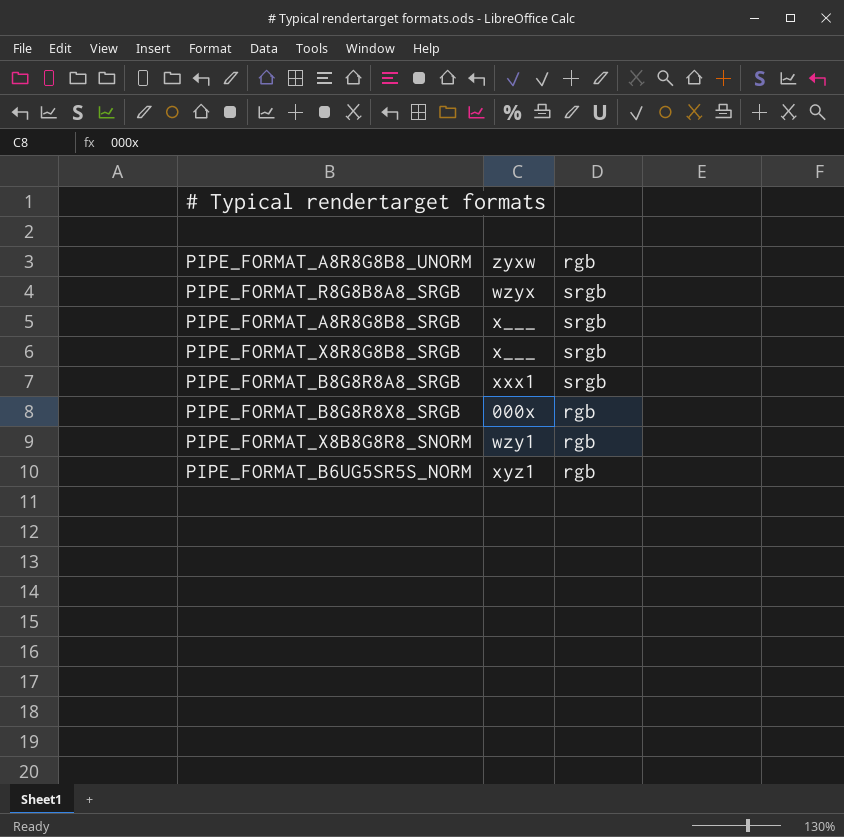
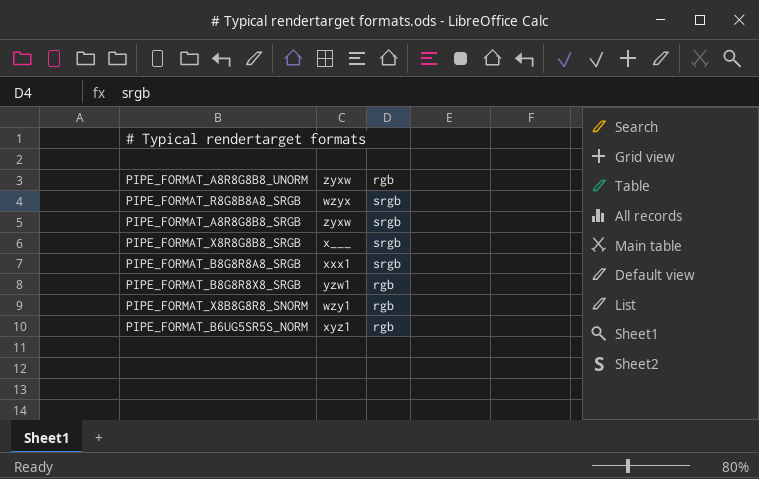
PIPE_FORMAT_A8R8G8B8_SRGB | zyxw: x___ -> zyxw
PIPE_FORMAT_B8G8R8X8_SRGB | zyxw: 000x -> yzw1

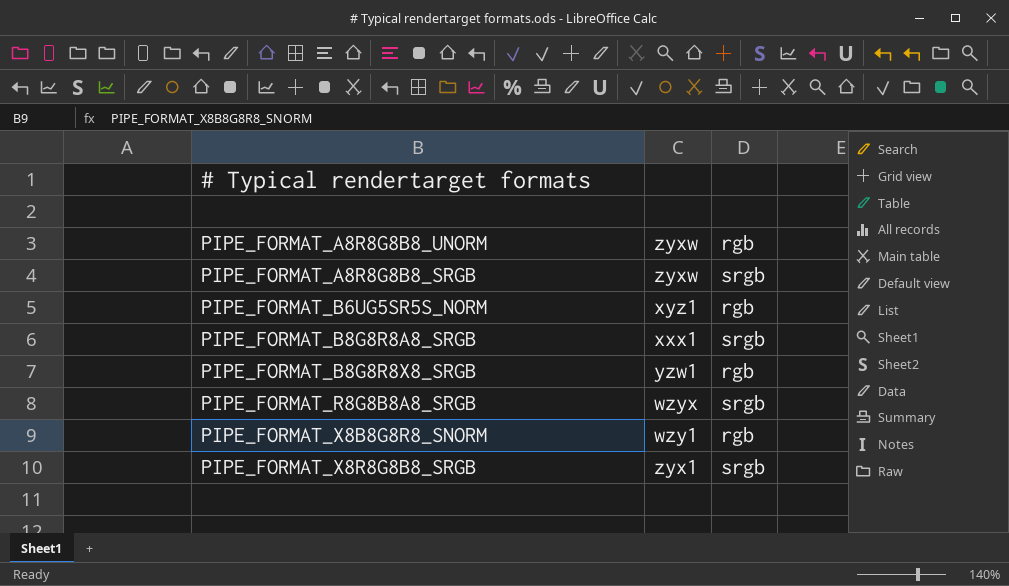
row order: rgb descending -> PIPE_FORMAT_A8R8G8B8_UNORM ascending
PIPE_FORMAT_X8R8G8B8_SRGB | zyxw: x___ -> zyx1

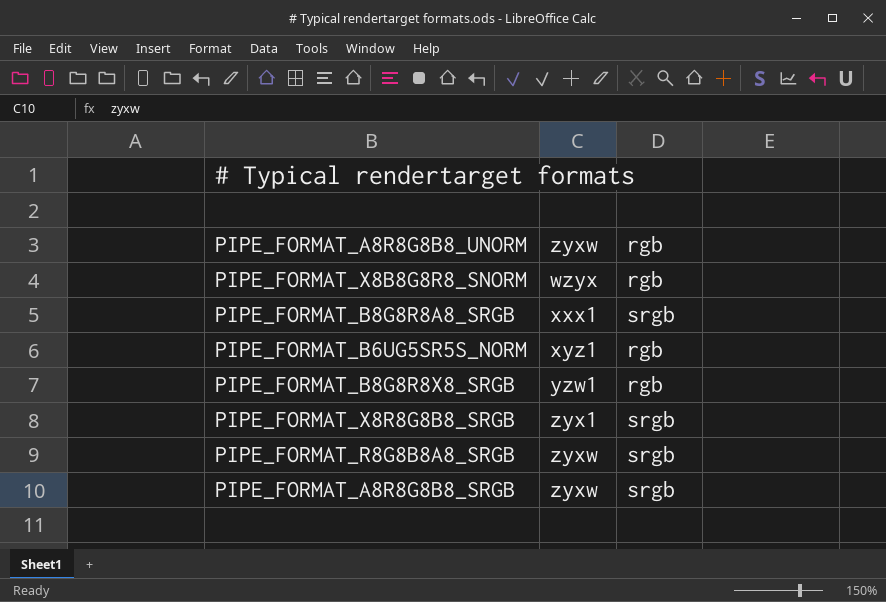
row order: PIPE_FORMAT_A8R8G8B8_UNORM ascending -> zyxw ascending
PIPE_FORMAT_X8B8G8R8_SNORM | zyxw: wzy1 -> wzyx
PIPE_FORMAT_R8G8B8A8_SRGB | zyxw: wzyx -> zyxw

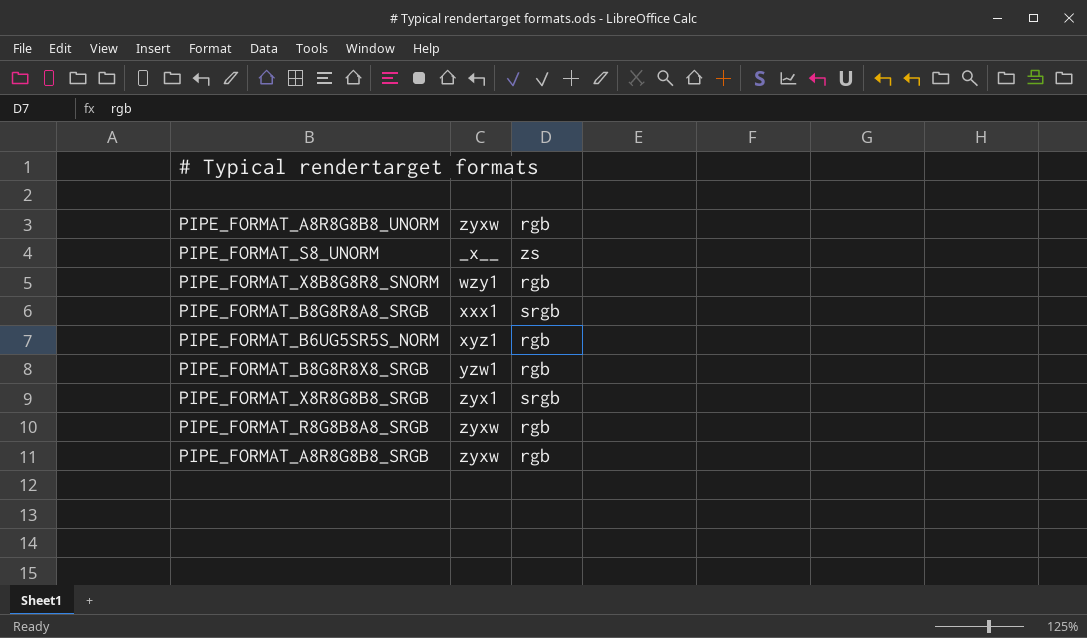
row PIPE_FORMAT_S8_UNORM: none -> _x__ | zs
PIPE_FORMAT_X8B8G8R8_SNORM | zyxw: wzyx -> wzy1
PIPE_FORMAT_R8G8B8A8_SRGB | rgb: srgb -> rgb
PIPE_FORMAT_A8R8G8B8_SRGB | rgb: srgb -> rgb

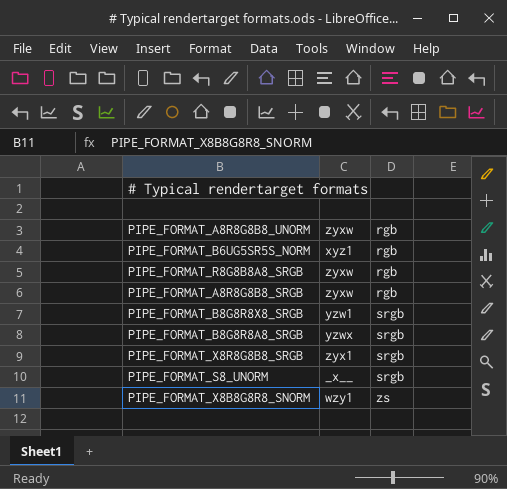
row order: zyxw ascending -> rgb ascending
PIPE_FORMAT_B8G8R8X8_SRGB | rgb: rgb -> srgb
PIPE_FORMAT_B8G8R8A8_SRGB | zyxw: xxx1 -> yzwx
PIPE_FORMAT_S8_UNORM | rgb: zs -> srgb
PIPE_FORMAT_X8B8G8R8_SNORM | rgb: rgb -> zs

